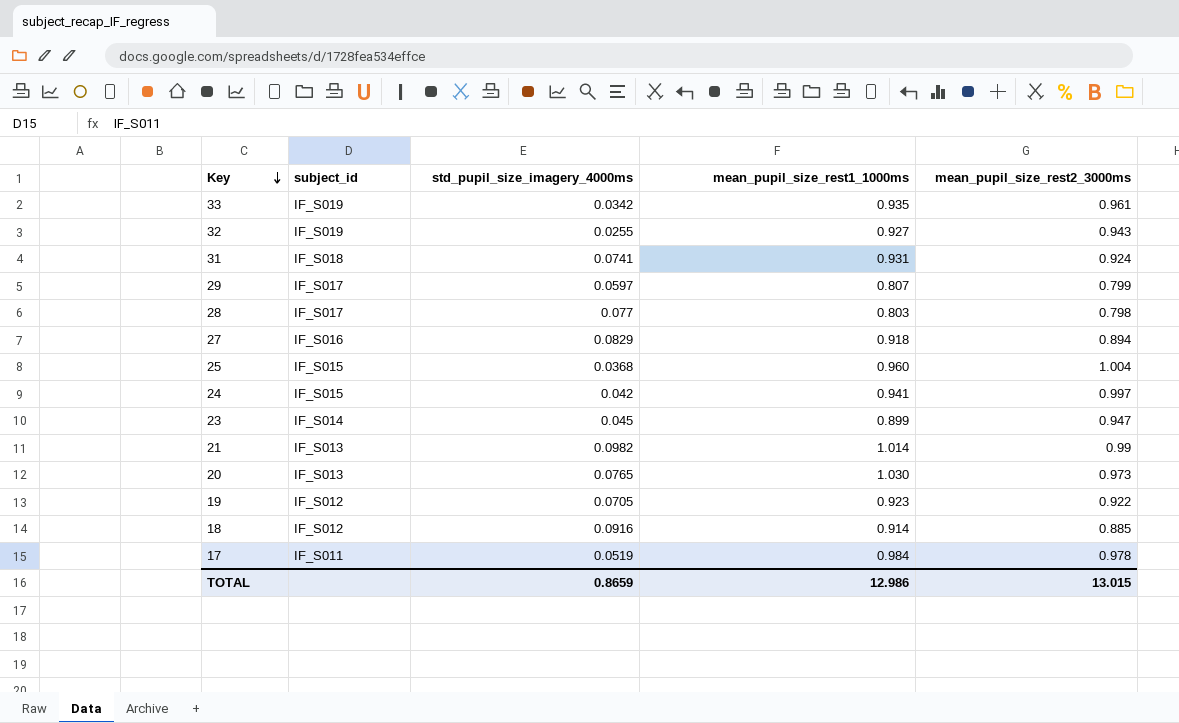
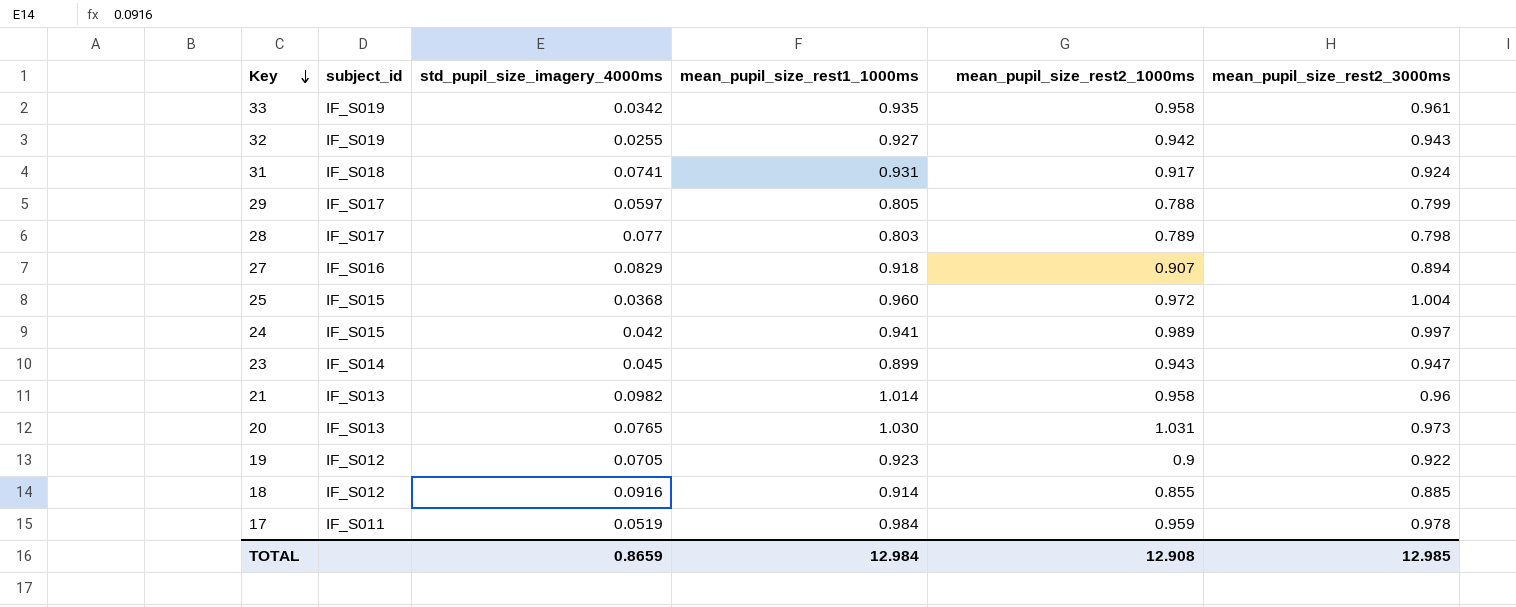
column mean_pupil_size_rest2_1000ms | position: none -> 5
29 | mean_pupil_size_rest1_1000ms: 0.807 -> 0.805
21 | mean_pupil_size_rest2_3000ms: 0.99 -> 0.96
TOTAL | mean_pupil_size_rest1_1000ms: 12.986 -> 12.984
TOTAL | mean_pupil_size_rest2_3000ms: 13.015 -> 12.985

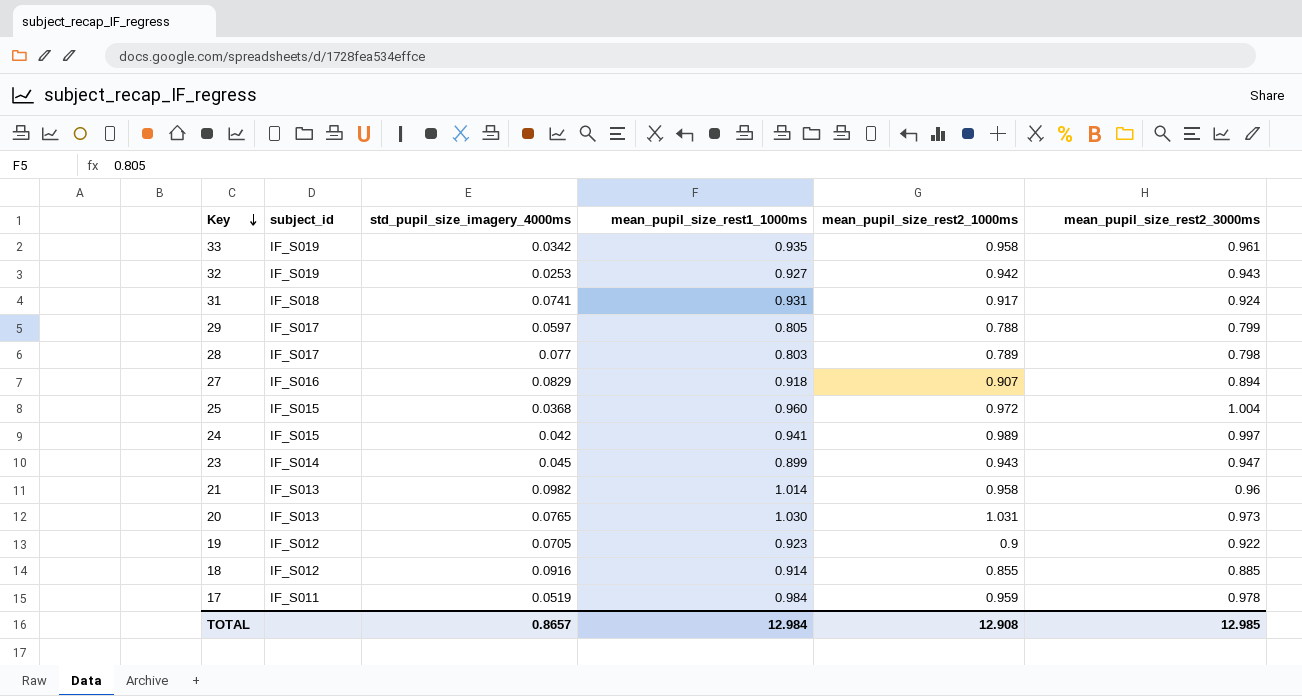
32 | std_pupil_size_imagery_4000ms: 0.0255 -> 0.0253
TOTAL | std_pupil_size_imagery_4000ms: 0.8659 -> 0.8657

